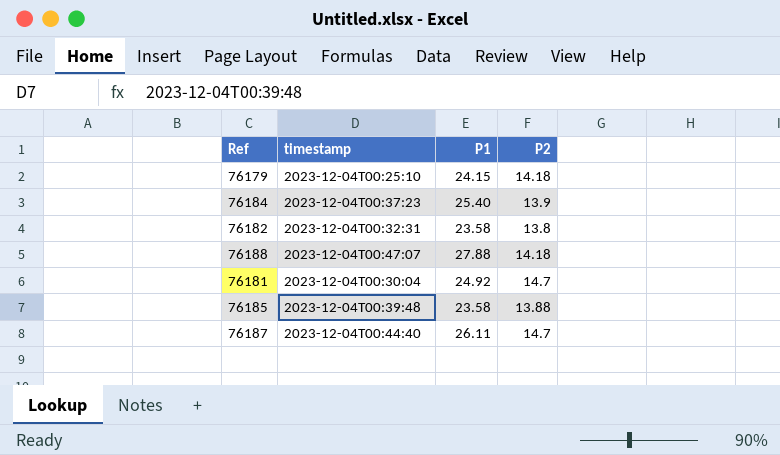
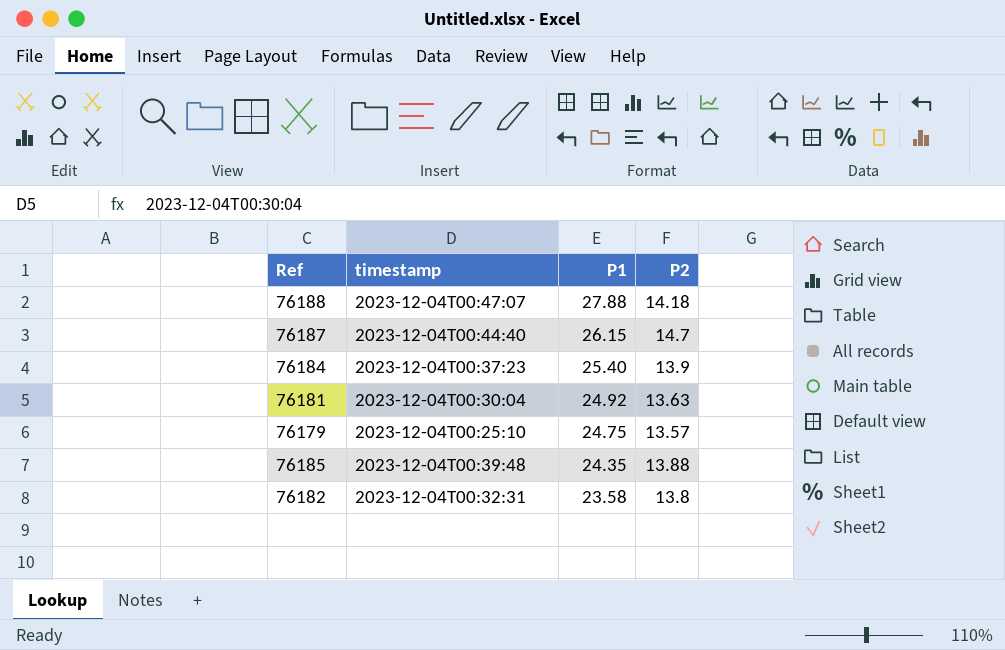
row order: none -> P1 descending
76187 | P1: 26.11 -> 26.15
76181 | P2: 14.7 -> 13.63
76179 | P1: 24.15 -> 24.75
76179 | P2: 14.18 -> 13.57
76185 | P1: 23.58 -> 24.35

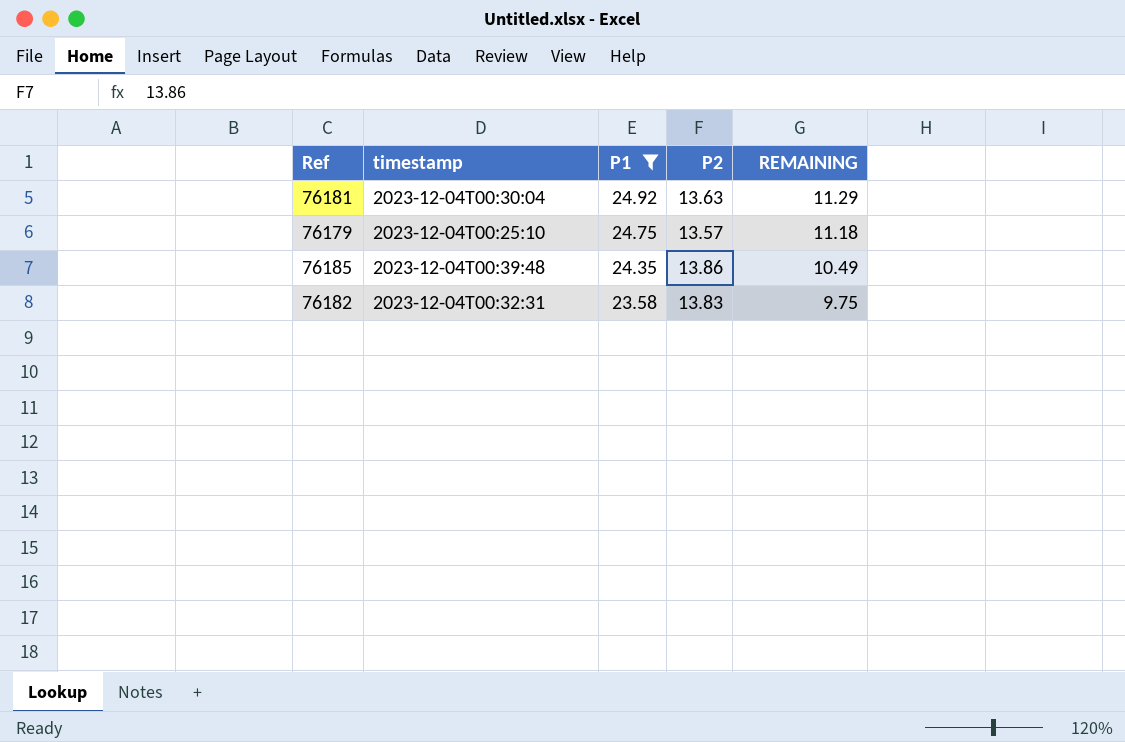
filter: none -> P1 <= 24.92
column REMAINING | formula: none -> [P1] - [P2]
76185 | P2: 13.88 -> 13.86
76182 | P2: 13.8 -> 13.83

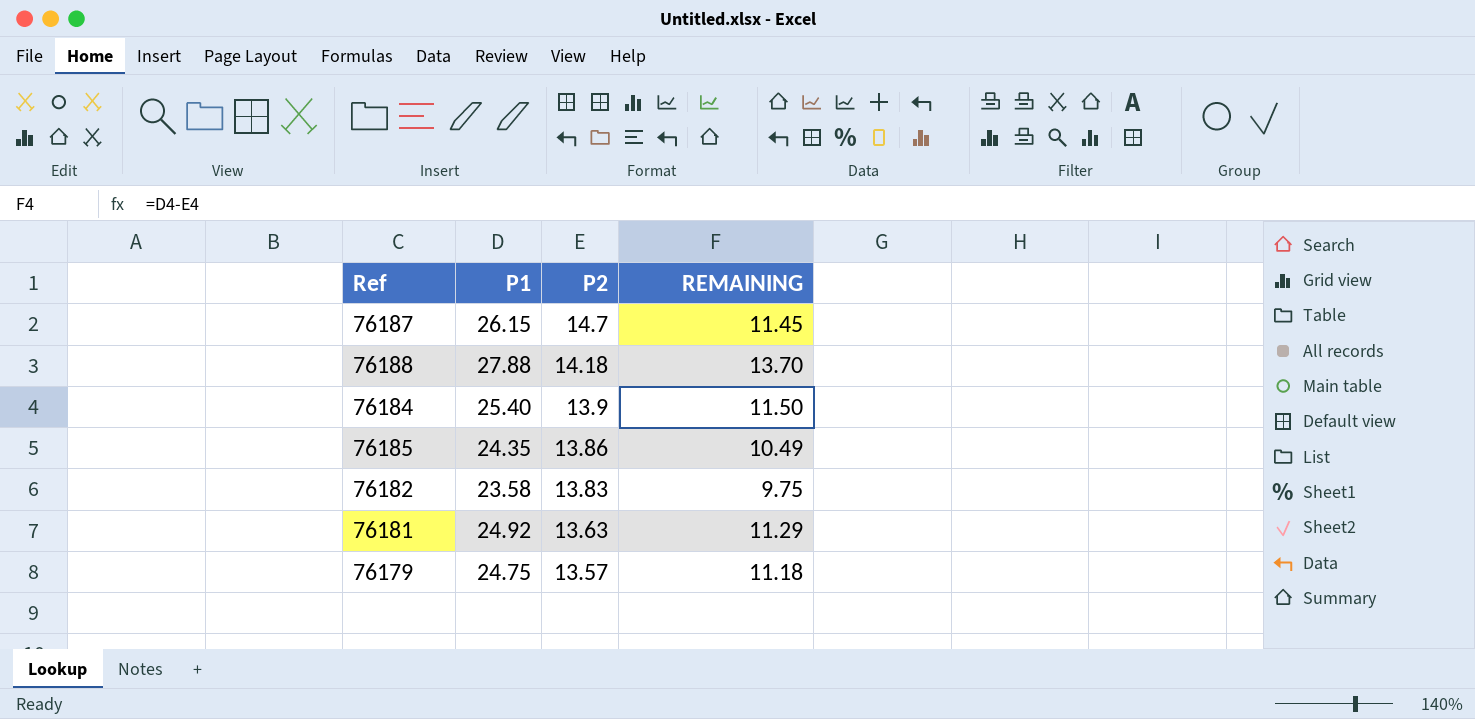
filter: P1 <= 24.92 -> none
row order: P1 descending -> P2 descending
column timestamp | position: 2 -> none

